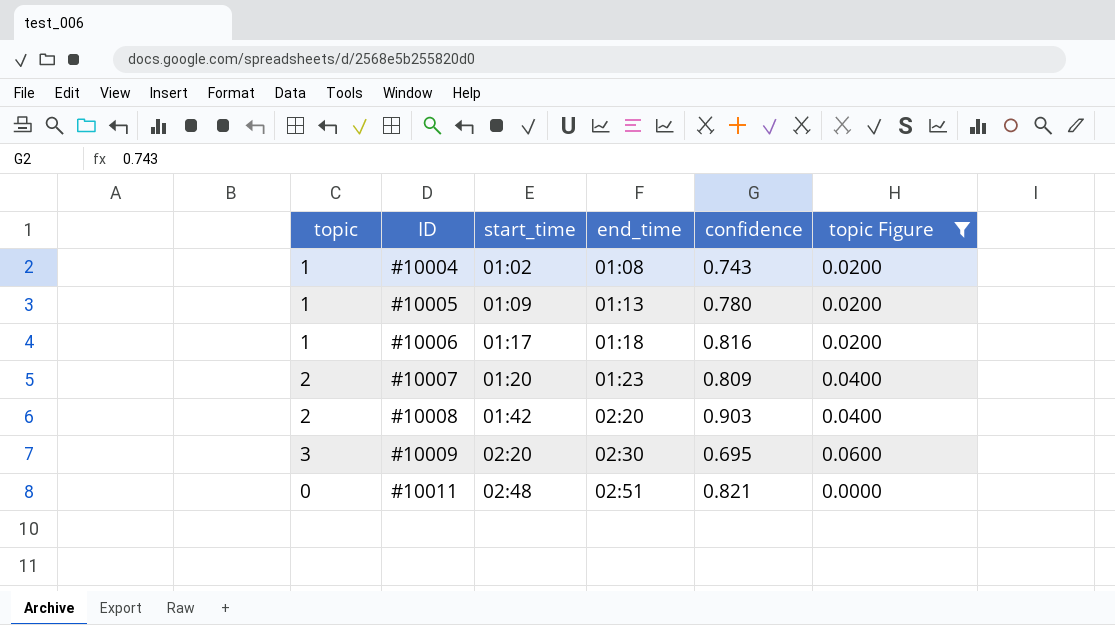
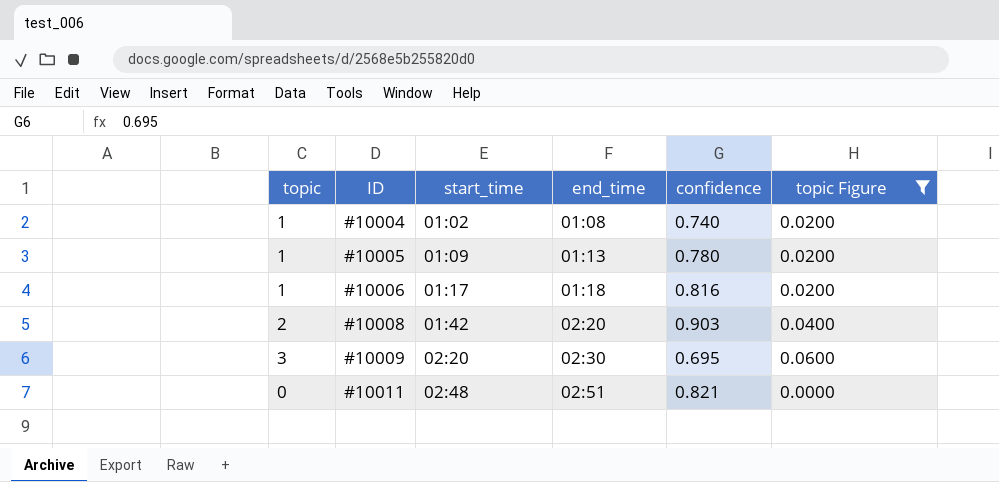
row #10007: 2 | 01:20 | 01:23 | 0.809 | 0.0400 -> none
#10004 | confidence: 0.743 -> 0.740

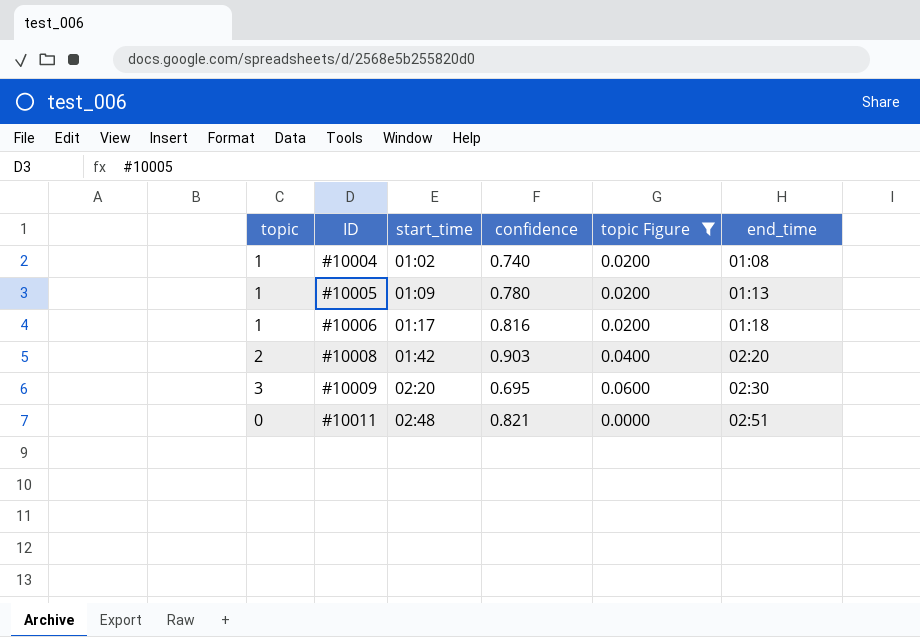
column end_time | position: 4 -> 6

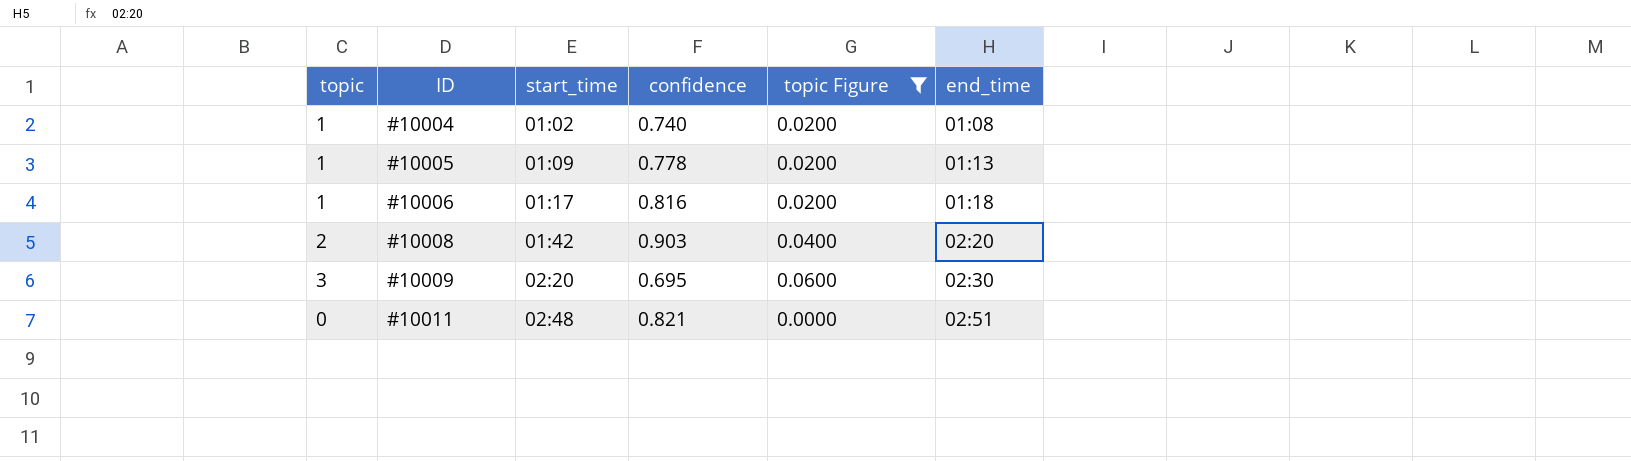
#10005 | confidence: 0.780 -> 0.778

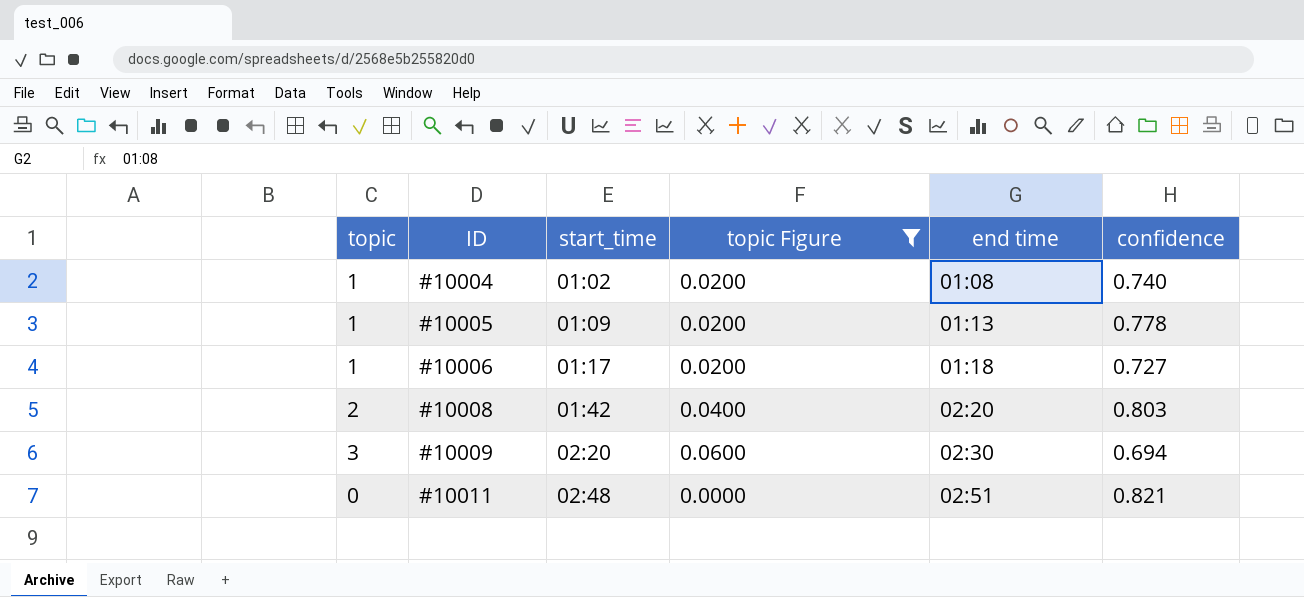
column name: end_time -> end time
column confidence | position: 4 -> 6
#10006 | confidence: 0.816 -> 0.727
#10008 | confidence: 0.903 -> 0.803
#10009 | confidence: 0.695 -> 0.694

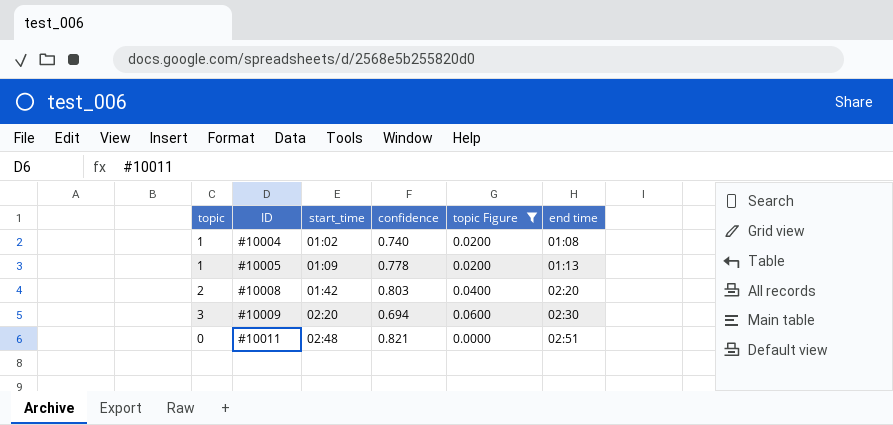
column confidence | position: 6 -> 4
row #10006: 1 | 01:17 | 0.0200 | 01:18 | 0.727 -> none

